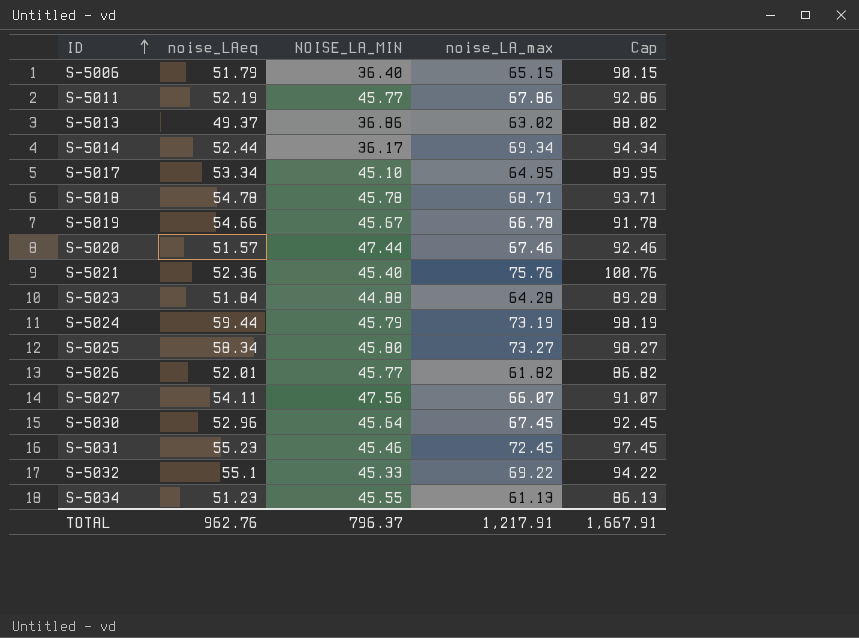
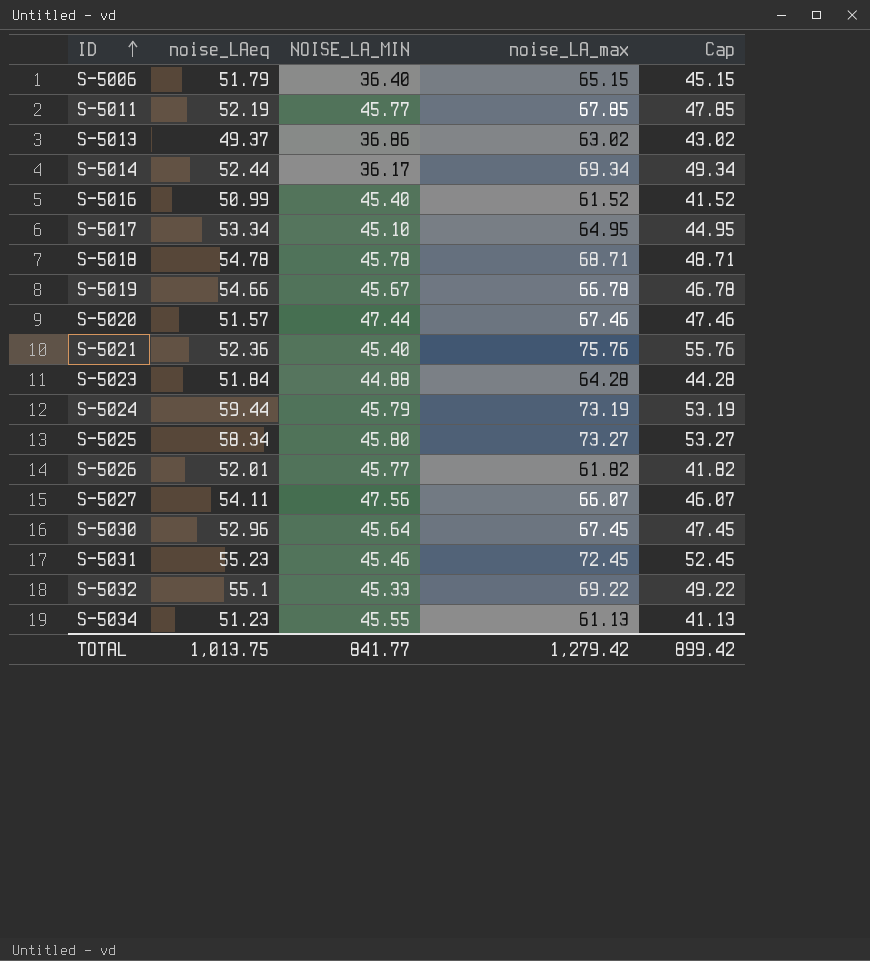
column Cap | formula: [noise_LA_max] + 25 -> [noise_LA_max] - 20
S-5011 | noise_LA_max: 67.86 -> 67.85
row S-5016: none -> 50.99 | 45.40 | 61.52 | 41.52
TOTAL | noise_LAeq: 962.76 -> 1,013.75
TOTAL | NOISE_LA_MIN: 796.37 -> 841.77
TOTAL | noise_LA_max: 1,217.91 -> 1,279.42
TOTAL | Cap: 1,667.91 -> 899.42

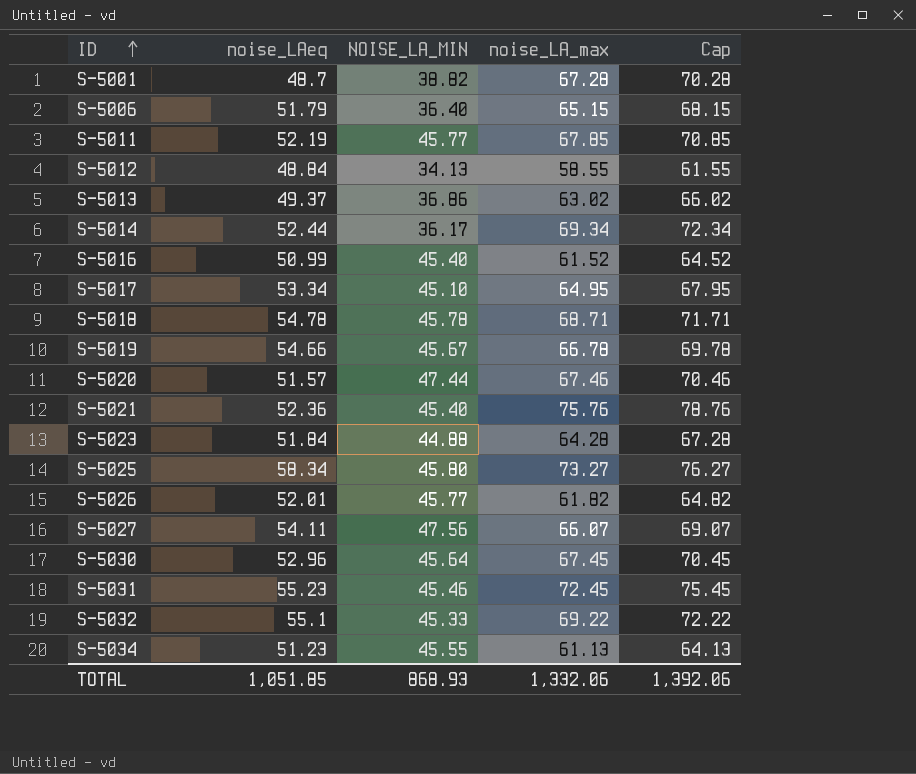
column Cap | formula: [noise_LA_max] - 20 -> [noise_LA_max] + 3
row S-5024: 59.44 | 45.79 | 73.19 | 53.19 -> none
row S-5001: none -> 48.7 | 38.82 | 67.28 | 70.28
row S-5012: none -> 48.84 | 34.13 | 58.55 | 61.55
TOTAL | noise_LAeq: 1,013.75 -> 1,051.85
TOTAL | NOISE_LA_MIN: 841.77 -> 868.93
TOTAL | noise_LA_max: 1,279.42 -> 1,332.06
TOTAL | Cap: 899.42 -> 1,392.06

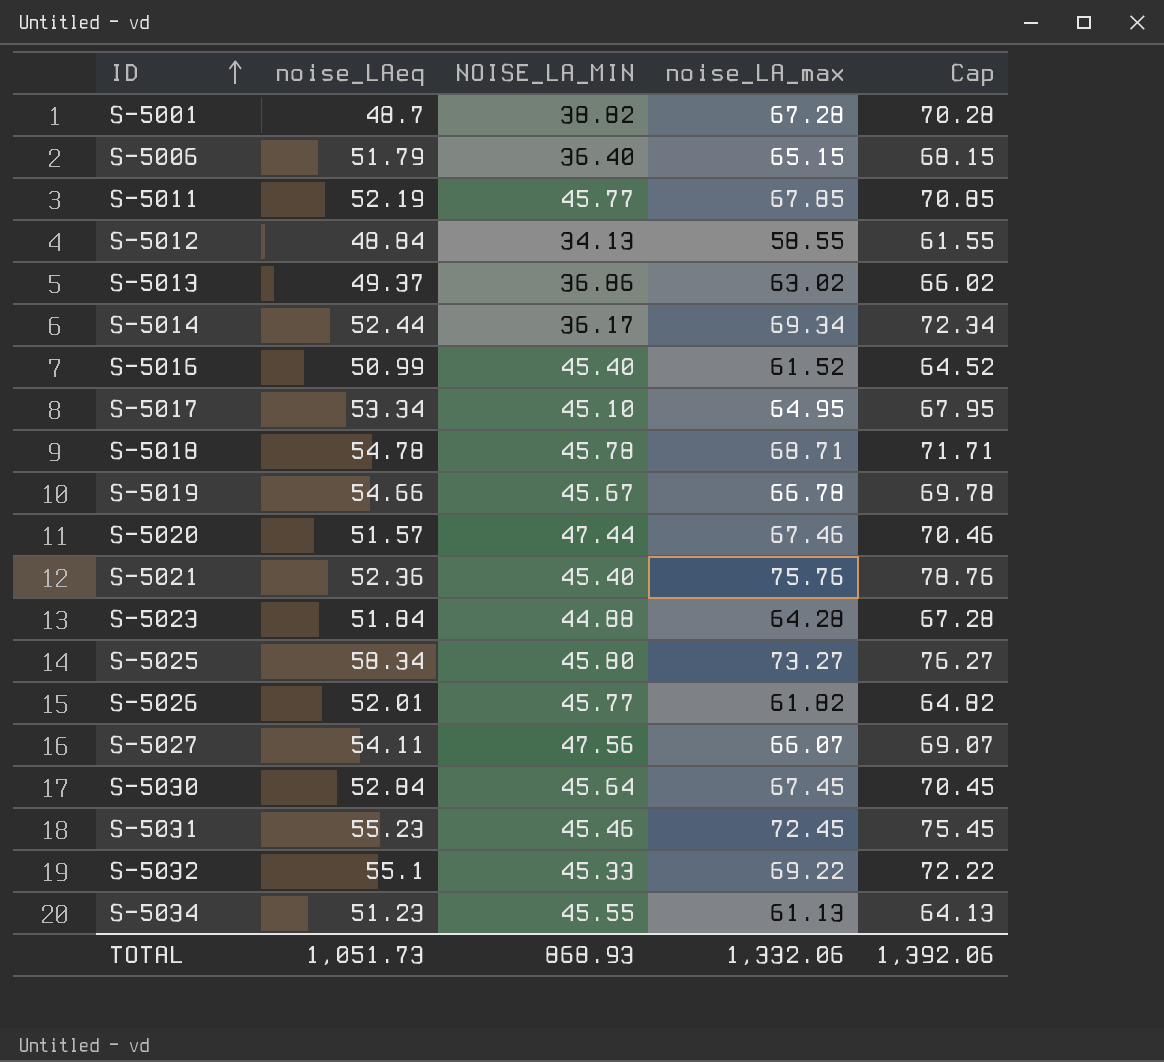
S-5030 | noise_LAeq: 52.96 -> 52.84
TOTAL | noise_LAeq: 1,051.85 -> 1,051.73

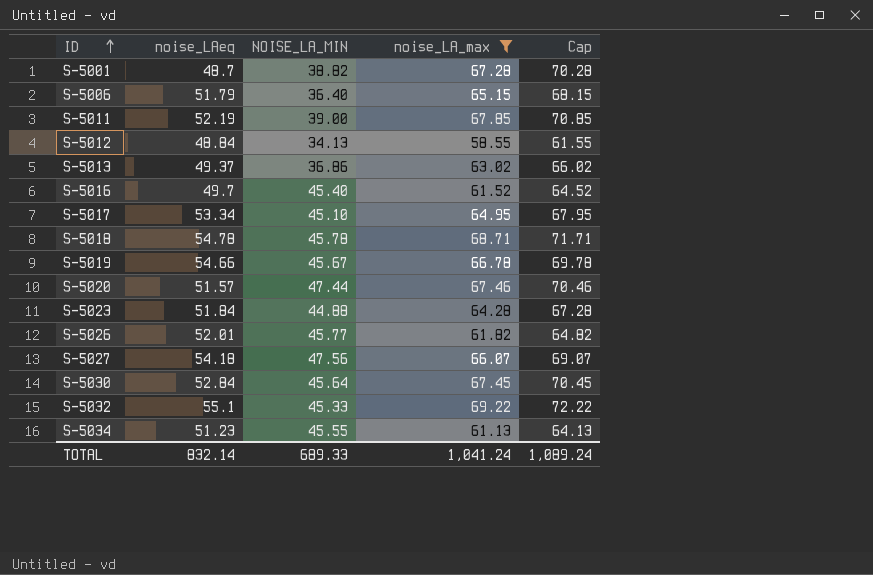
filter: none -> noise_LA_max <= 69.22
S-5011 | NOISE_LA_MIN: 45.77 -> 39.00
S-5016 | noise_LAeq: 50.99 -> 49.7
S-5027 | noise_LAeq: 54.11 -> 54.18
TOTAL | noise_LAeq: 1,051.73 -> 832.14
TOTAL | NOISE_LA_MIN: 868.93 -> 689.33
TOTAL | noise_LA_max: 1,332.06 -> 1,041.24
TOTAL | Cap: 1,392.06 -> 1,089.24

